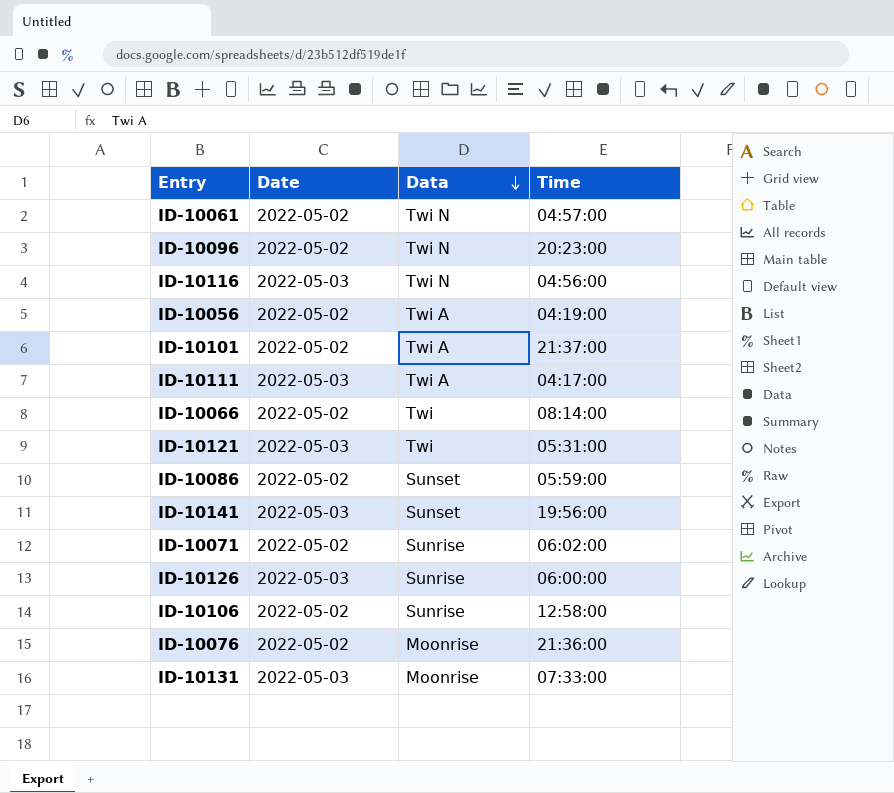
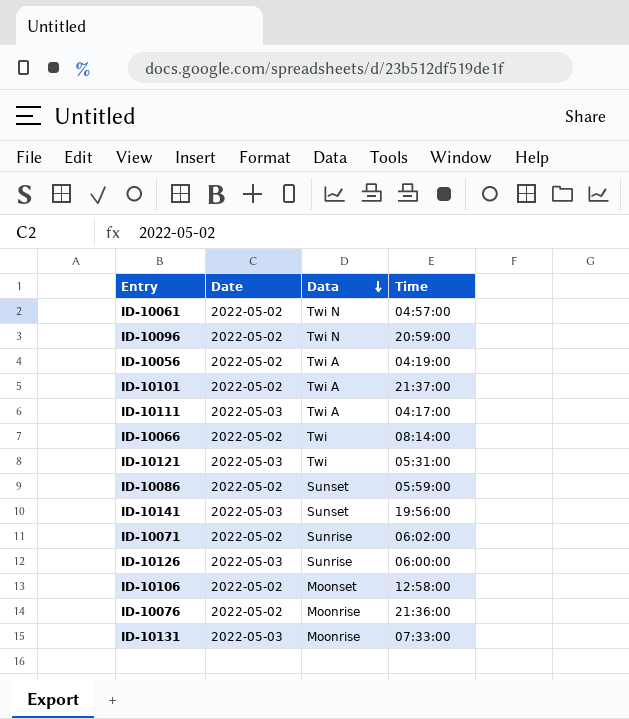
row ID-10116: 2022-05-03 | Twi N | 04:56:00 -> none
ID-10096 | Time: 20:23:00 -> 20:59:00
ID-10106 | Data: Sunrise -> Moonset

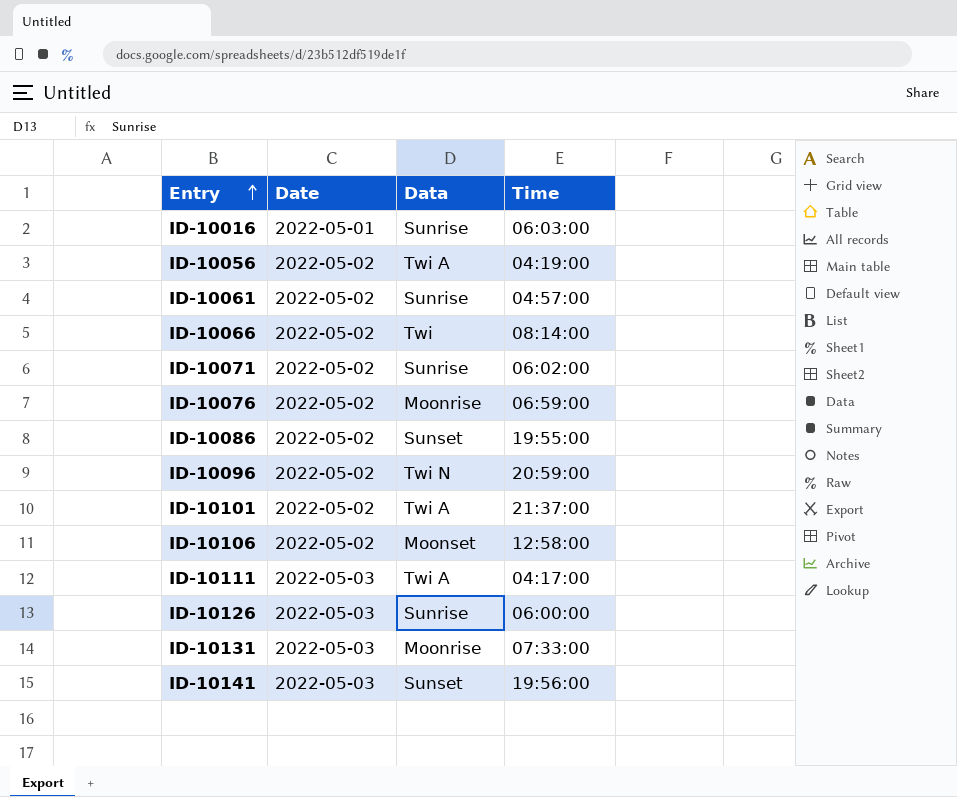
row order: Data descending -> Entry ascending
row ID-10121: 2022-05-03 | Twi | 05:31:00 -> none
row ID-10016: none -> 2022-05-01 | Sunrise | 06:03:00
ID-10061 | Data: Twi N -> Sunrise
ID-10076 | Time: 21:36:00 -> 06:59:00
ID-10086 | Time: 05:59:00 -> 19:55:00

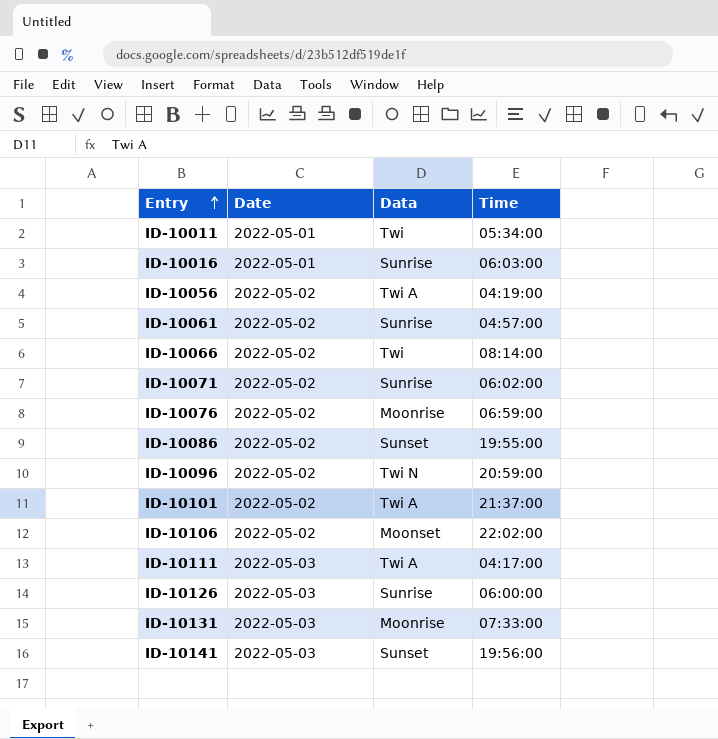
row ID-10011: none -> 2022-05-01 | Twi | 05:34:00
ID-10106 | Time: 12:58:00 -> 22:02:00

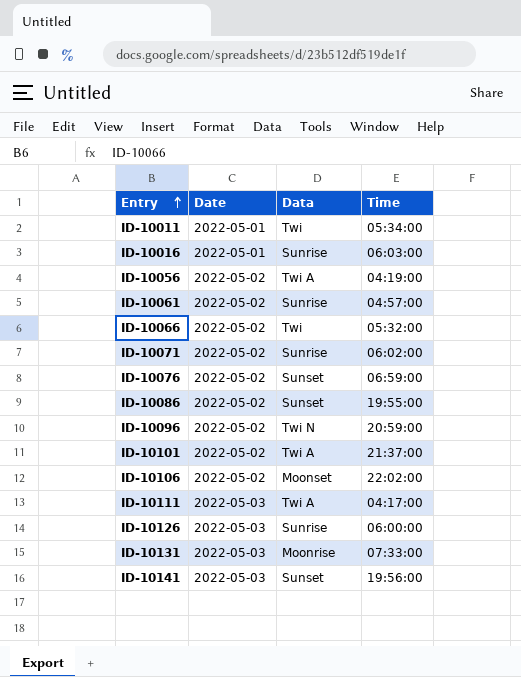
ID-10066 | Time: 08:14:00 -> 05:32:00
ID-10076 | Data: Moonrise -> Sunset

